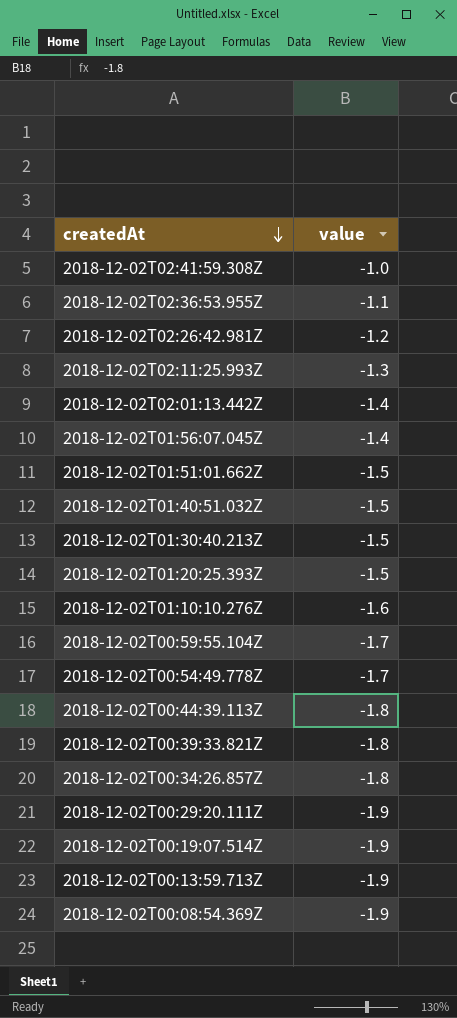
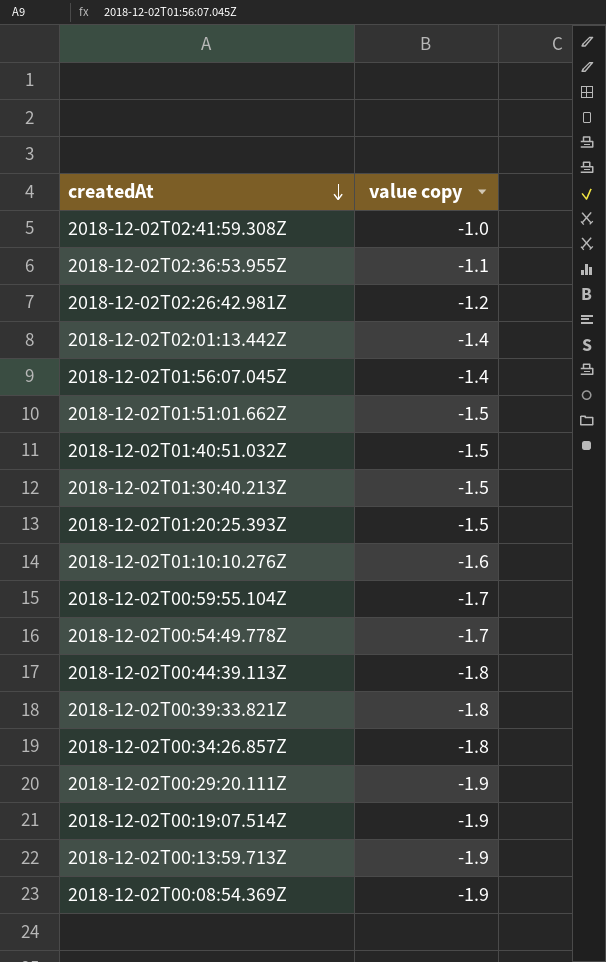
column name: value -> value copy
row 2018-12-02T02:11:25.993Z: -1.3 -> none

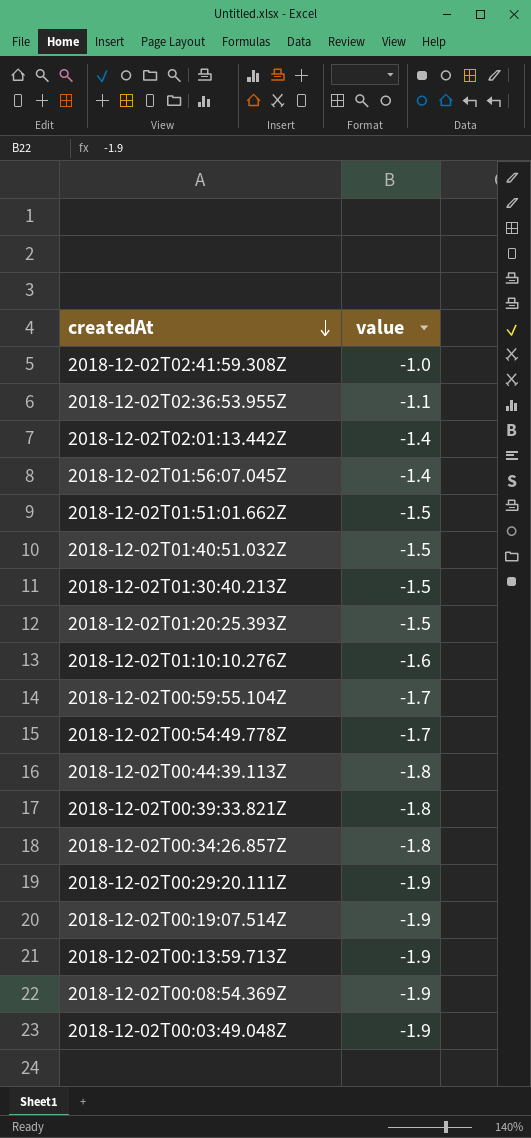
column name: value copy -> value
row 2018-12-02T02:26:42.981Z: -1.2 -> none
row 2018-12-02T00:03:49.048Z: none -> -1.9

